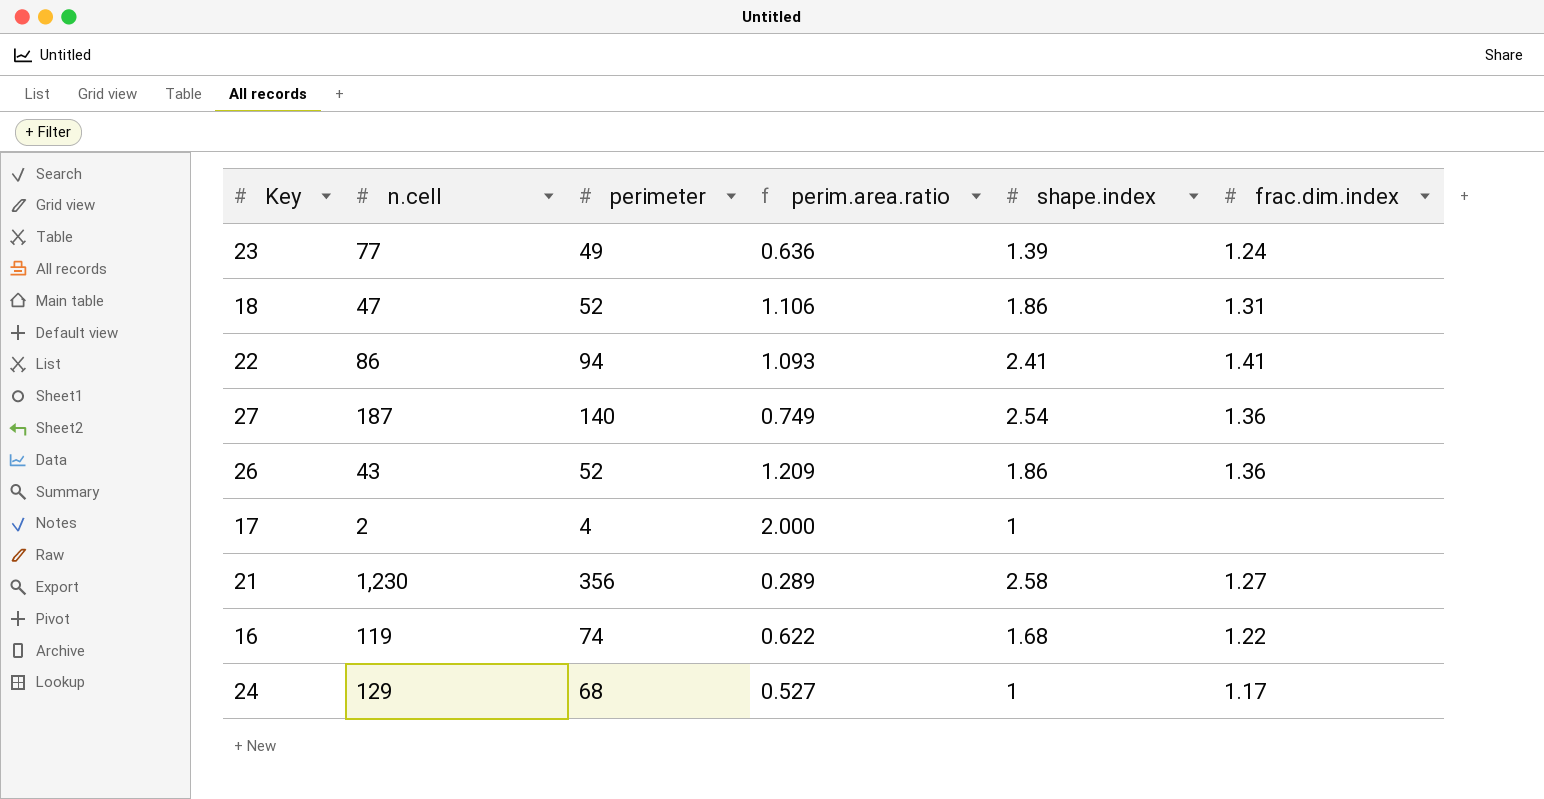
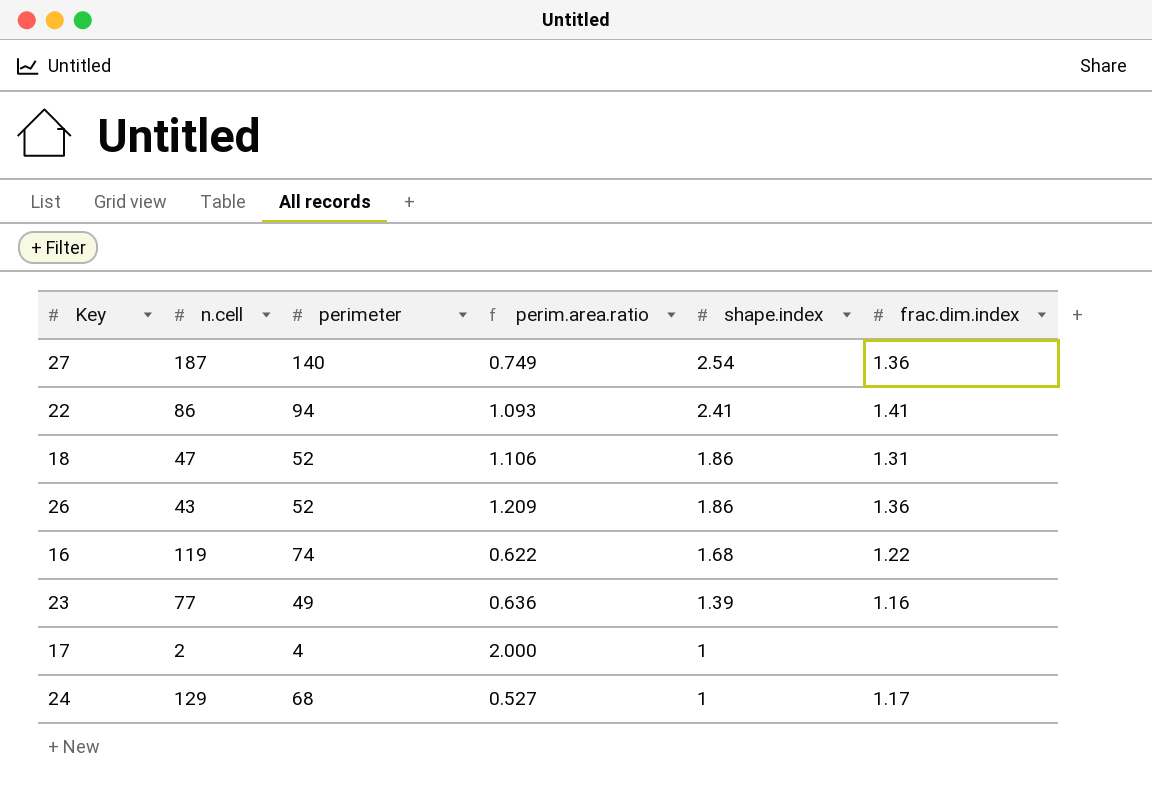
row order: none -> shape.index descending
row 21: 1,230 | 356 | 0.289 | 2.58 | 1.27 -> none
23 | frac.dim.index: 1.24 -> 1.16

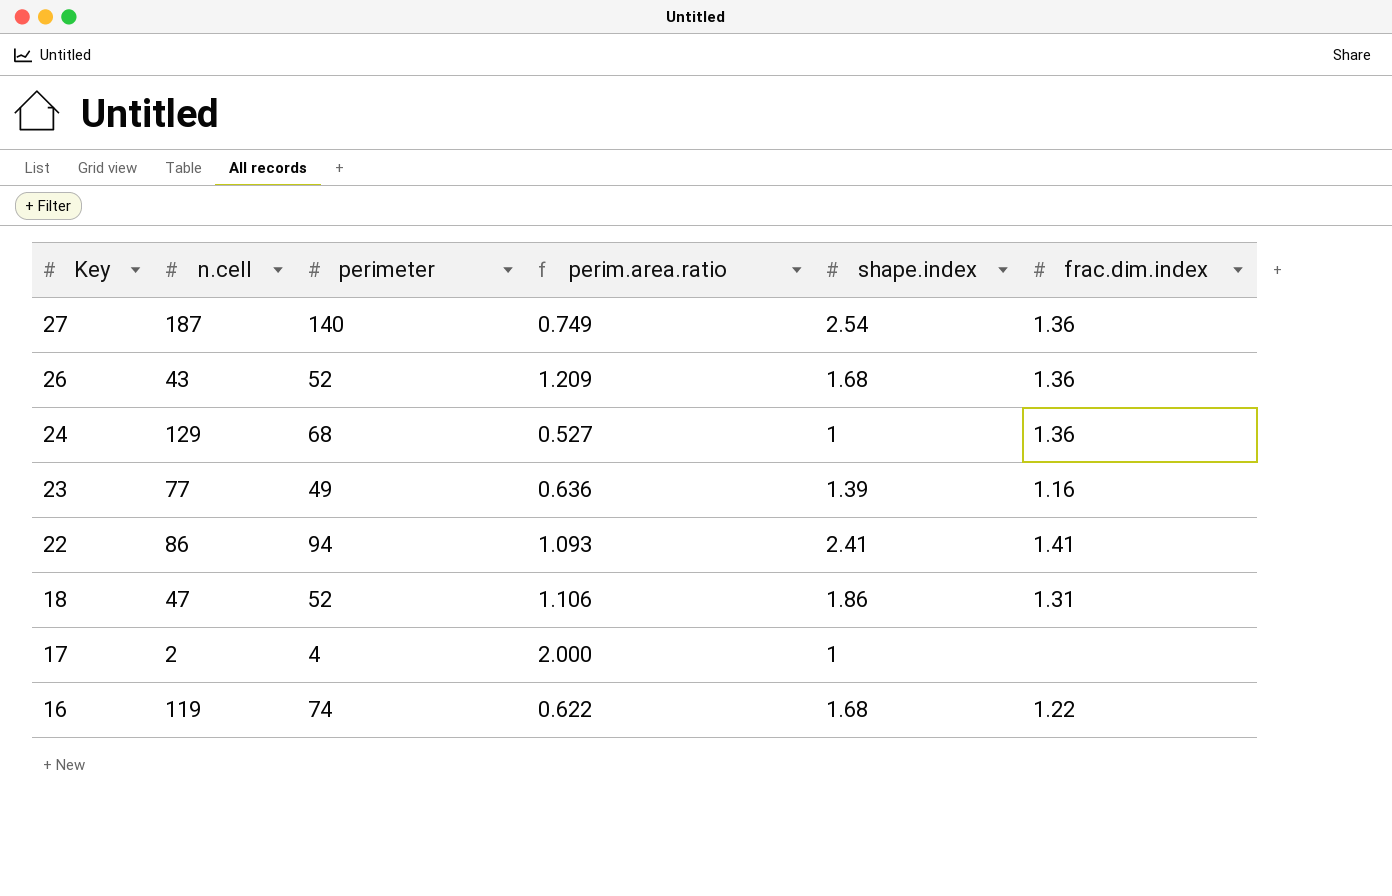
row order: shape.index descending -> Key descending
26 | shape.index: 1.86 -> 1.68
24 | frac.dim.index: 1.17 -> 1.36

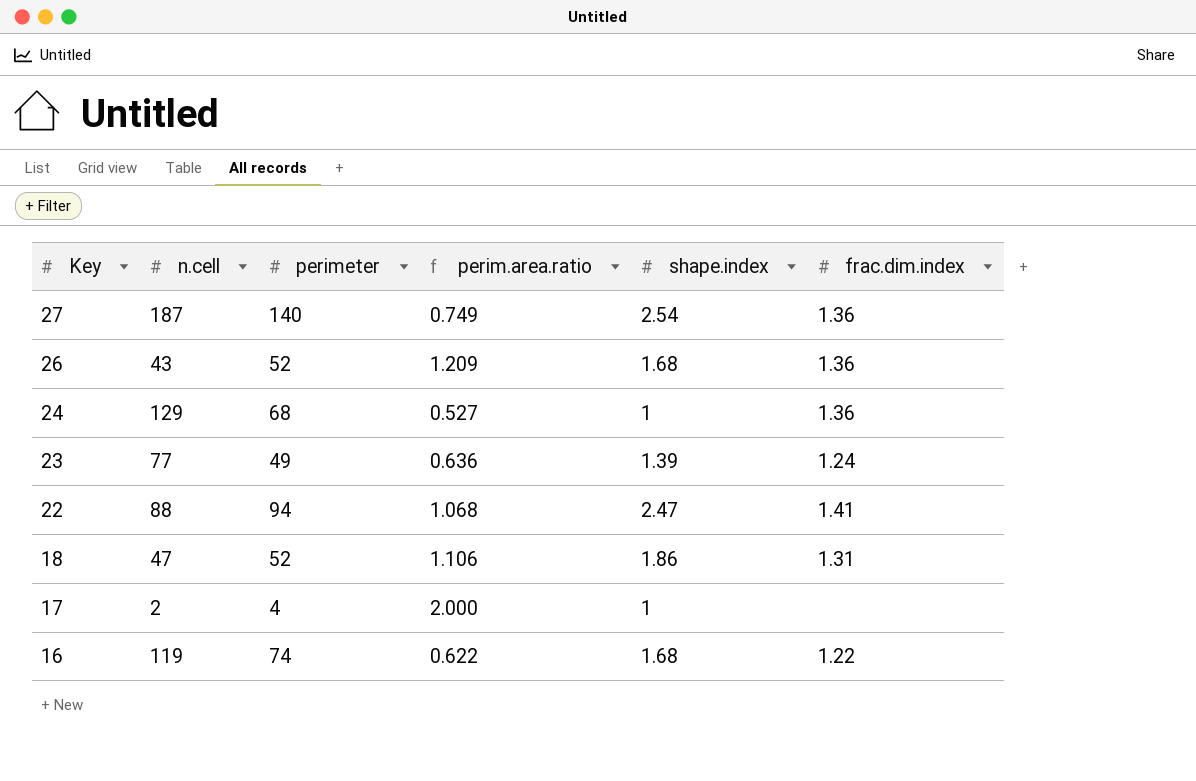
23 | frac.dim.index: 1.16 -> 1.24
22 | n.cell: 86 -> 88
22 | perim.area.ratio: 1.093 -> 1.068
22 | shape.index: 2.41 -> 2.47

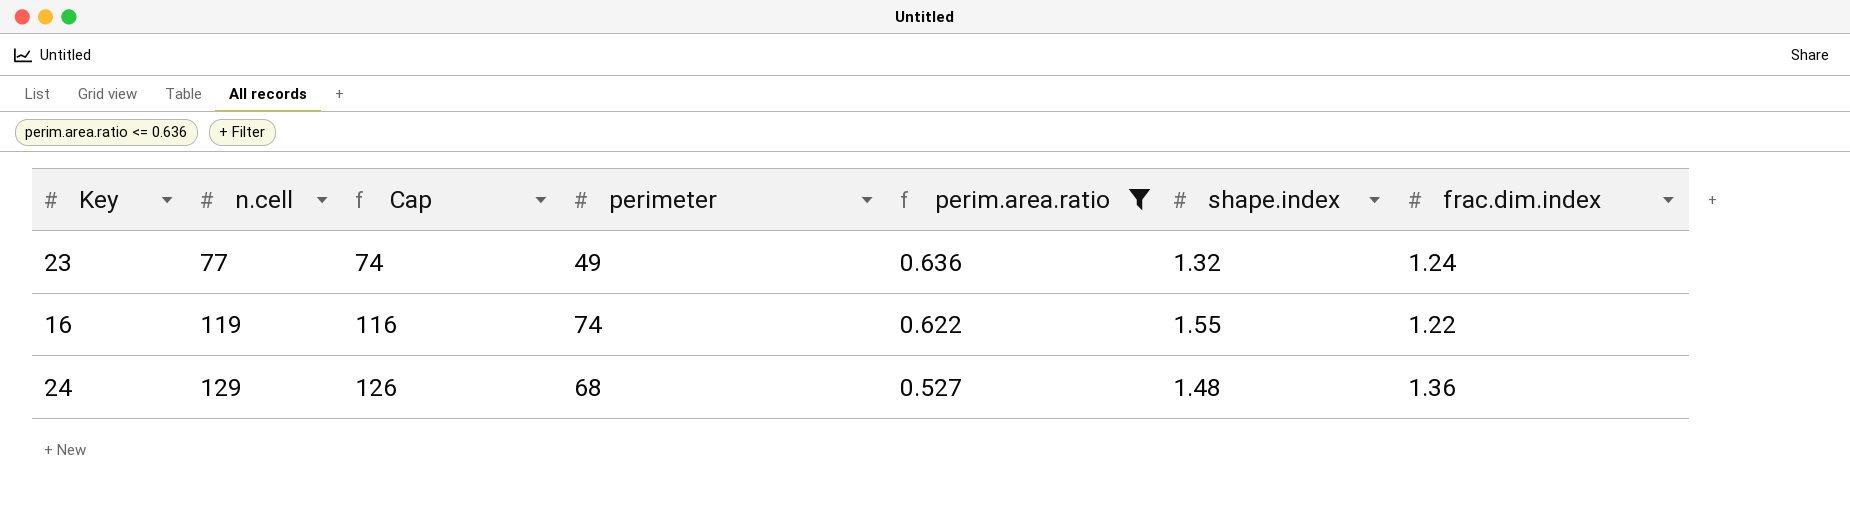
filter: none -> perim.area.ratio <= 0.636
row order: Key descending -> n.cell ascending
column Cap | formula: none -> [n.cell] - 3
23 | shape.index: 1.39 -> 1.32
16 | shape.index: 1.68 -> 1.55
24 | shape.index: 1 -> 1.48

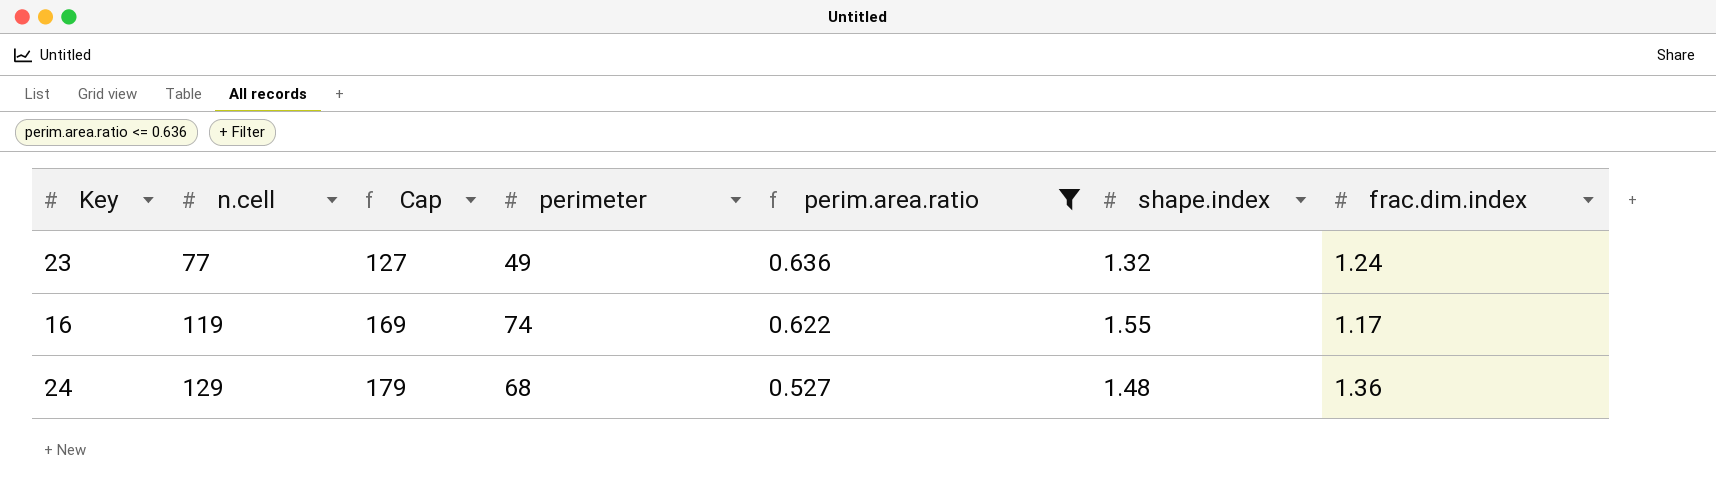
column Cap | formula: [n.cell] - 3 -> [n.cell] + 50
16 | frac.dim.index: 1.22 -> 1.17

